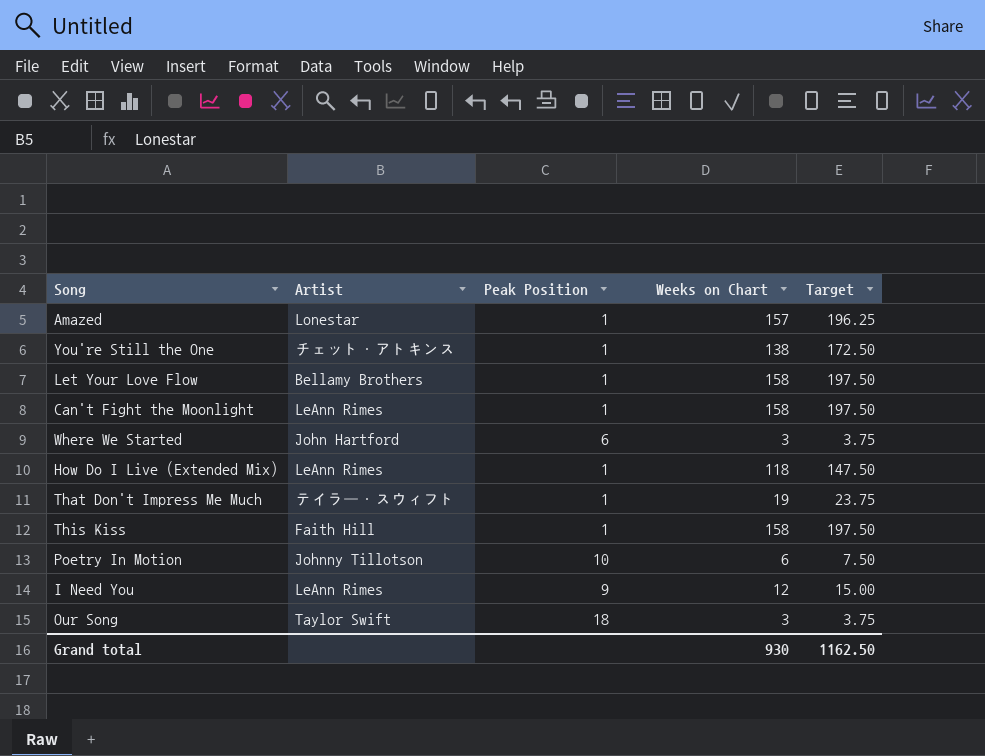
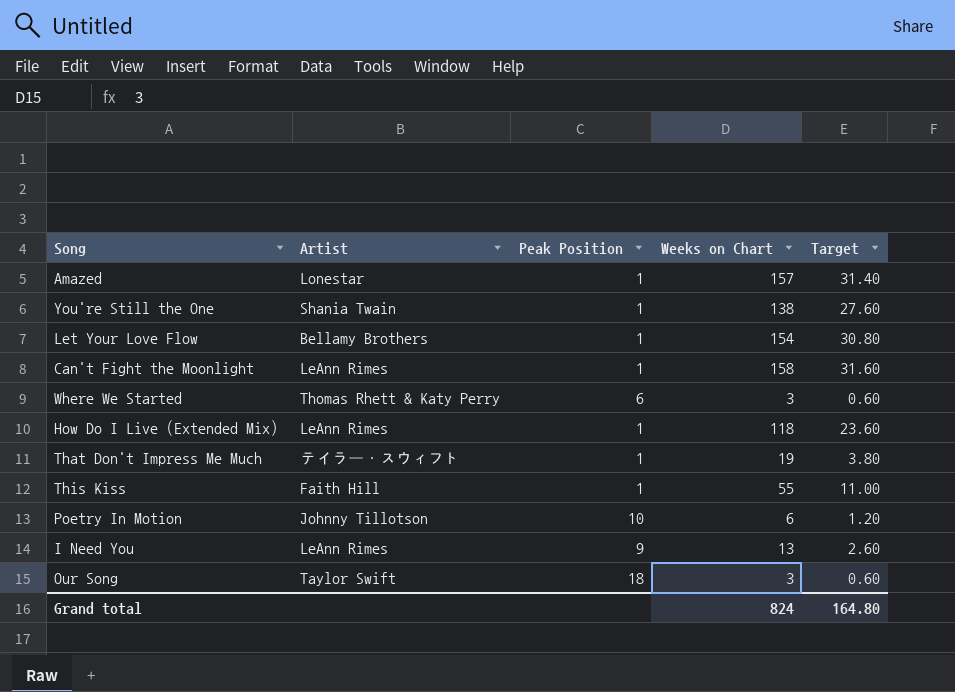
column Target | formula: [Weeks on Chart] * 1.25 -> [Weeks on Chart] * 0.2
You're Still the One | Artist: チェット・アトキンス -> Shania Twain
Let Your Love Flow | Weeks on Chart: 158 -> 154
Where We Started | Artist: John Hartford -> Thomas Rhett & Katy Perry
This Kiss | Weeks on Chart: 158 -> 55
I Need You | Weeks on Chart: 12 -> 13
Grand total | Weeks on Chart: 930 -> 824
Grand total | Target: 1162.50 -> 164.80

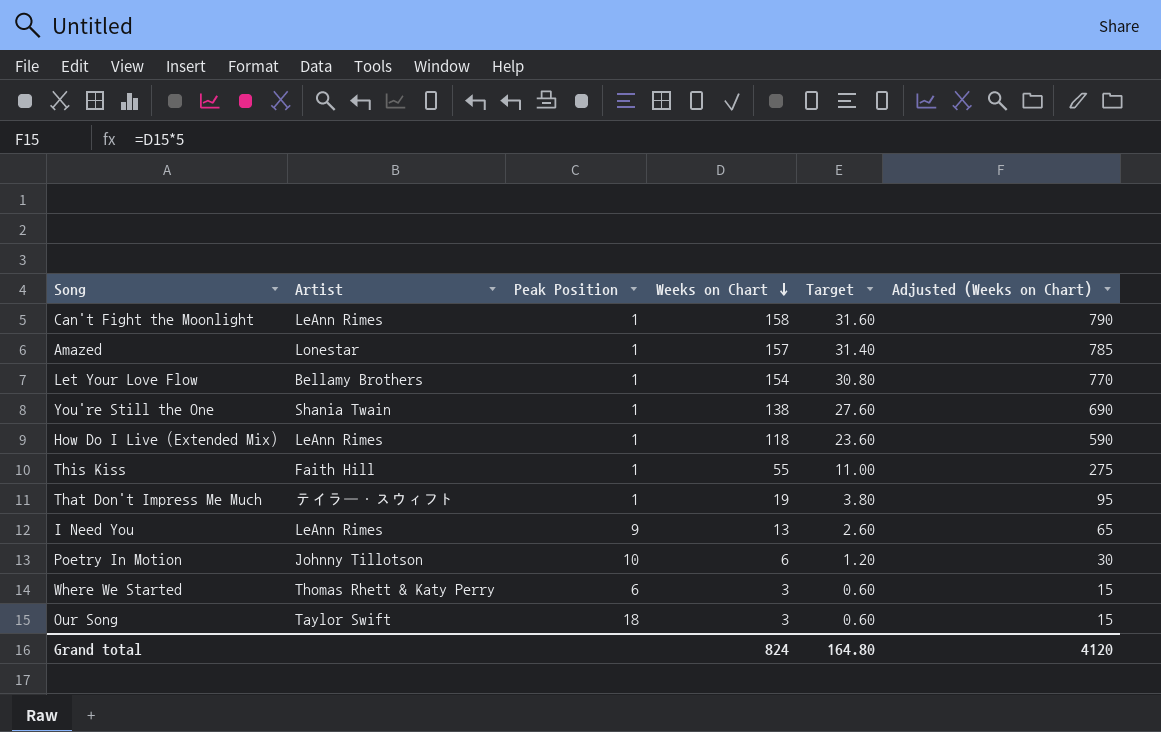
row order: none -> Weeks on Chart descending
column Adjusted (Weeks on Chart) | formula: none -> [Weeks on Chart] * 5

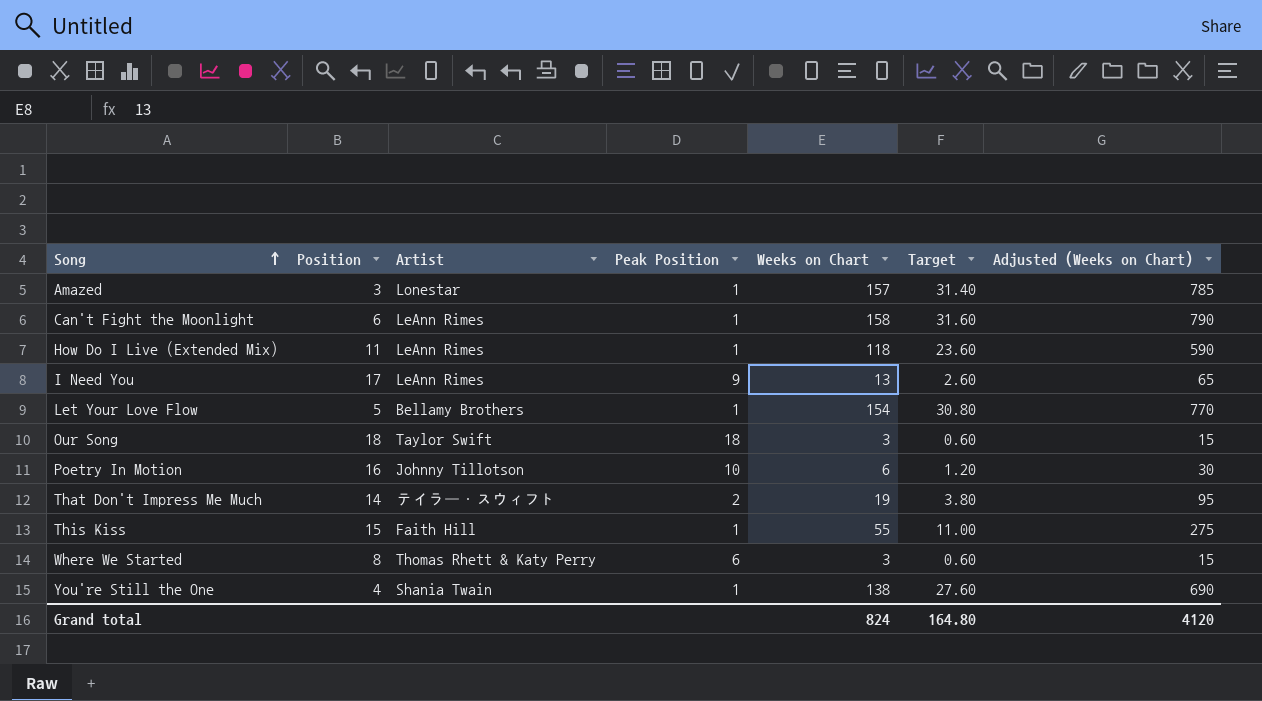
row order: Weeks on Chart descending -> Song ascending
column Position | position: none -> 2
That Don't Impress Me Much | Peak Position: 1 -> 2

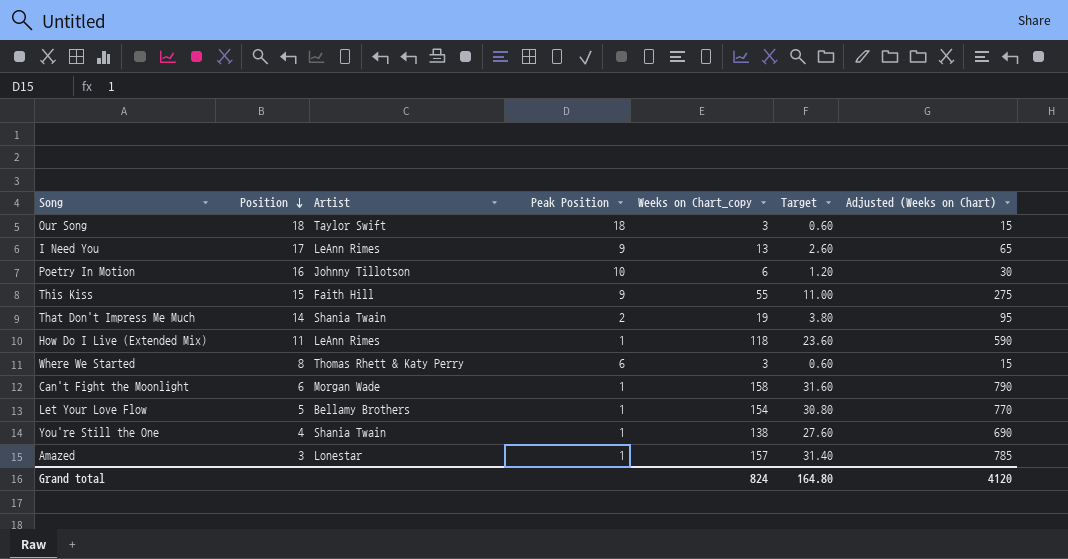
row order: Song ascending -> Position descending
column name: Weeks on Chart -> Weeks on Chart_copy
This Kiss | Peak Position: 1 -> 9
That Don't Impress Me Much | Artist: テイラー・スウィフト -> Shania Twain
Can't Fight the Moonlight | Artist: LeAnn Rimes -> Morgan Wade

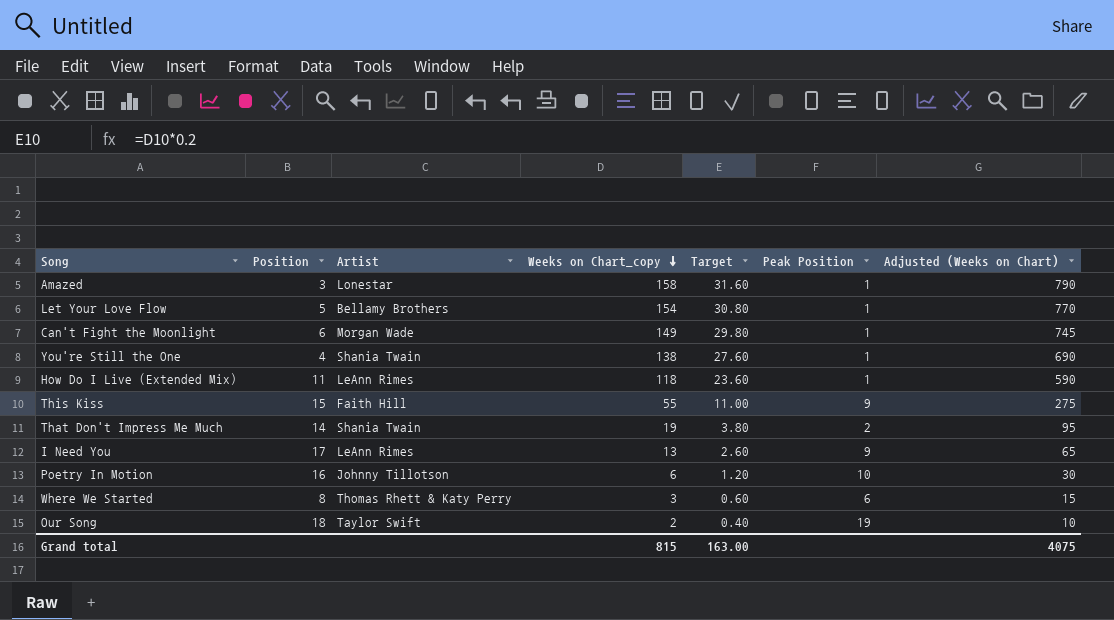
row order: Position descending -> Weeks on Chart_copy descending
column Peak Position | position: 4 -> 6
Amazed | Weeks on Chart_copy: 157 -> 158
Amazed | Target: 31.40 -> 31.60
Amazed | Adjusted (Weeks on Chart): 785 -> 790
Can't Fight the Moonlight | Weeks on Chart_copy: 158 -> 149
Can't Fight the Moonlight | Target: 31.60 -> 29.80
Can't Fight the Moonlight | Adjusted (Weeks on Chart): 790 -> 745
Our Song | Weeks on Chart_copy: 3 -> 2
Our Song | Target: 0.60 -> 0.40
Our Song | Peak Position: 18 -> 19
Our Song | Adjusted (Weeks on Chart): 15 -> 10
Grand total | Weeks on Chart_copy: 824 -> 815
Grand total | Target: 164.80 -> 163.00
Grand total | Adjusted (Weeks on Chart): 4120 -> 4075

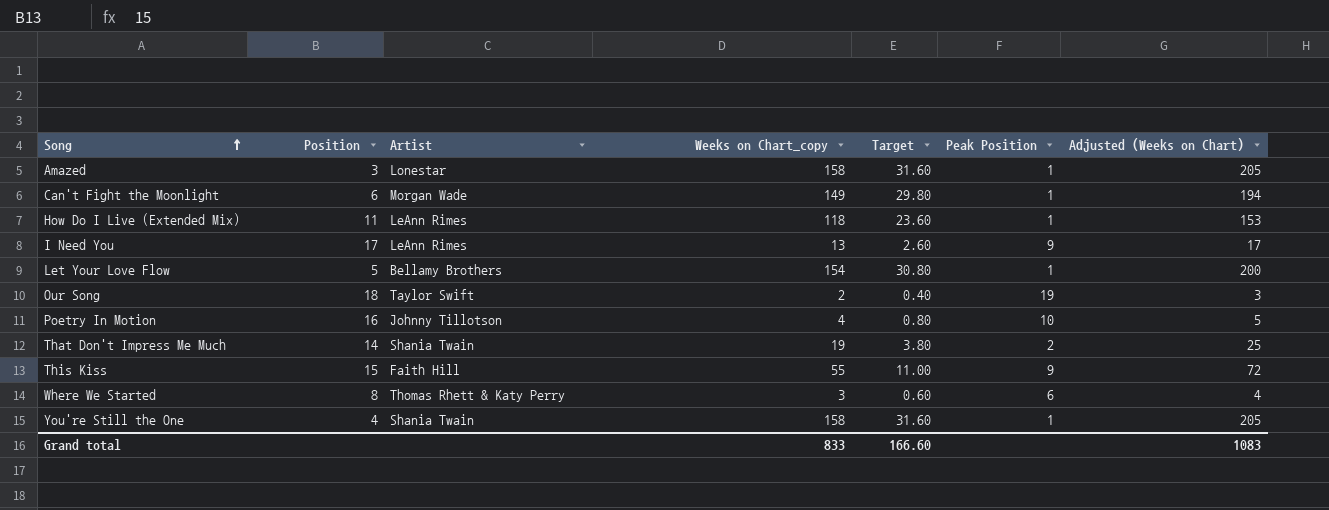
row order: Weeks on Chart_copy descending -> Song ascending
column Adjusted (Weeks on Chart) | formula: [Weeks on Chart_copy] * 5 -> [Weeks on Chart_copy] * 1.3
Poetry In Motion | Weeks on Chart_copy: 6 -> 4
Poetry In Motion | Target: 1.20 -> 0.80
You're Still the One | Weeks on Chart_copy: 138 -> 158
You're Still the One | Target: 27.60 -> 31.60
Grand total | Weeks on Chart_copy: 815 -> 833
Grand total | Target: 163.00 -> 166.60
Grand total | Adjusted (Weeks on Chart): 4075 -> 1083

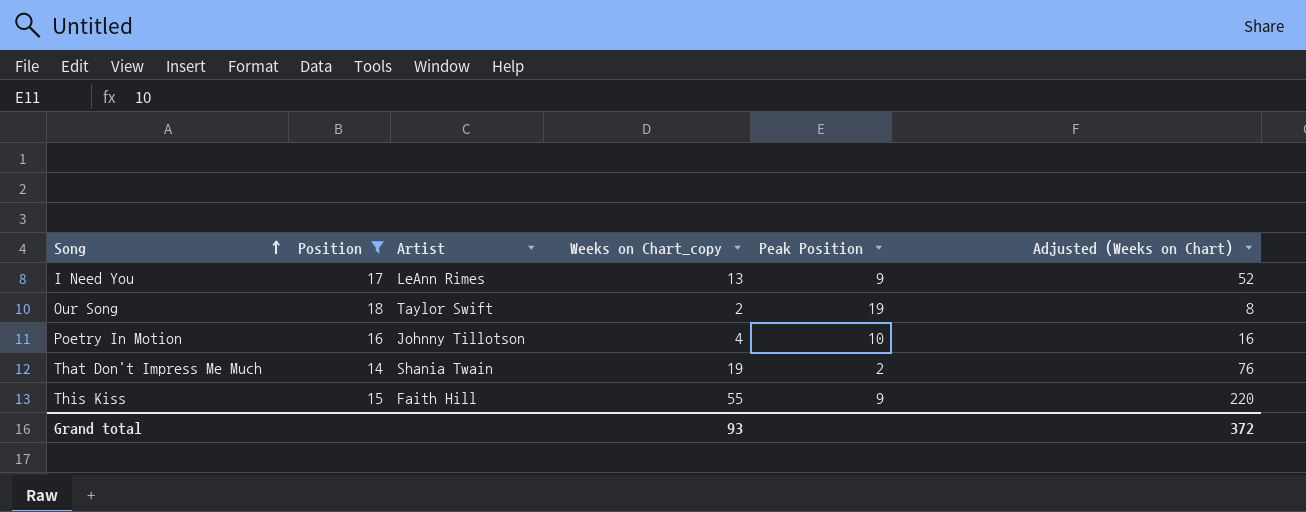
filter: none -> Position >= 14
column Target | formula: [Weeks on Chart_copy] * 0.2 -> none
column Adjusted (Weeks on Chart) | formula: [Weeks on Chart_copy] * 1.3 -> [Weeks on Chart_copy] * 4
Grand total | Weeks on Chart_copy: 833 -> 93
Grand total | Adjusted (Weeks on Chart): 1083 -> 372

